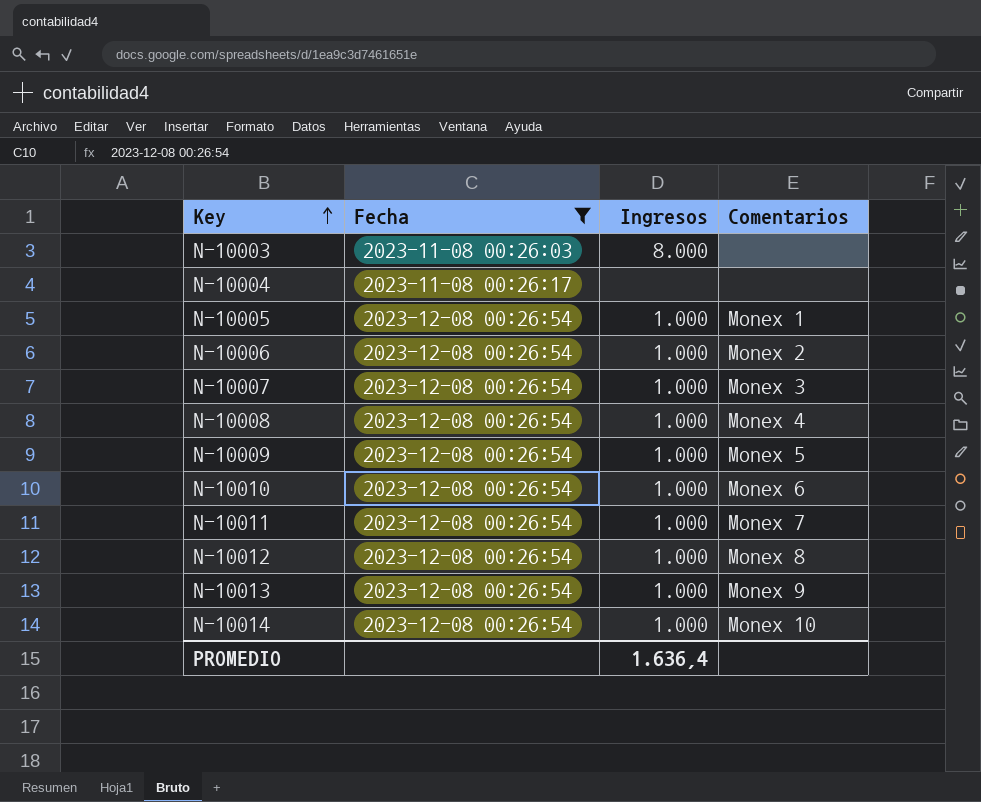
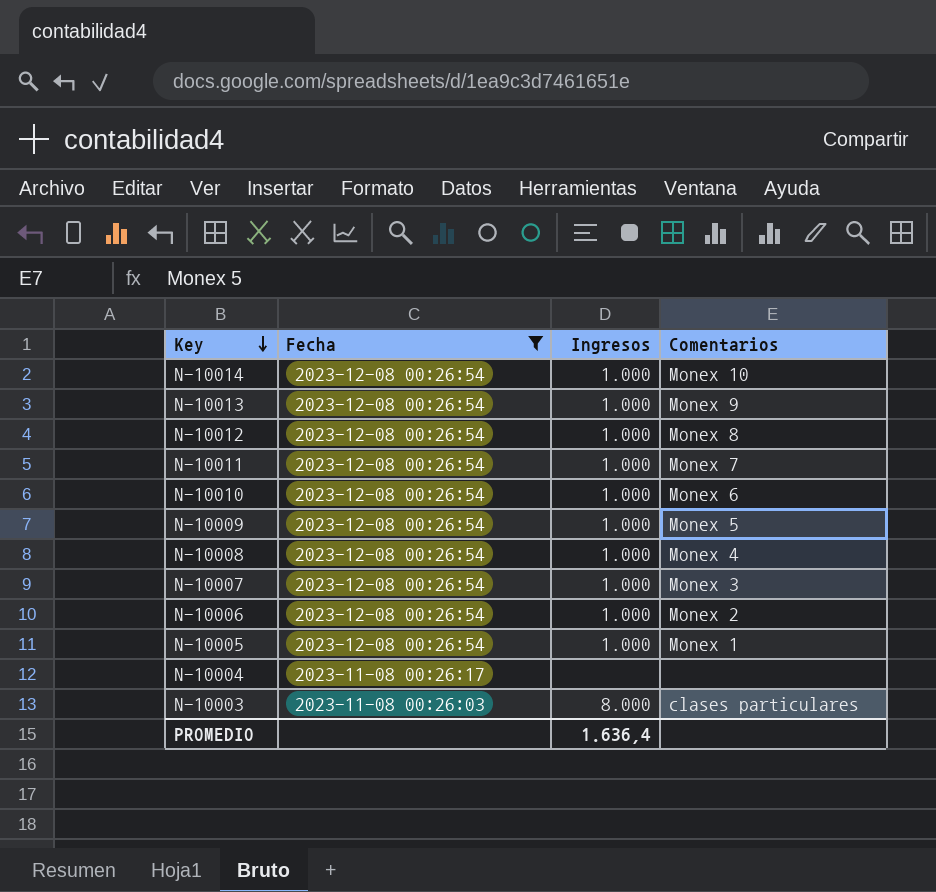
row order: Key ascending -> Key descending
N-10003 | Comentarios: none -> clases particulares

